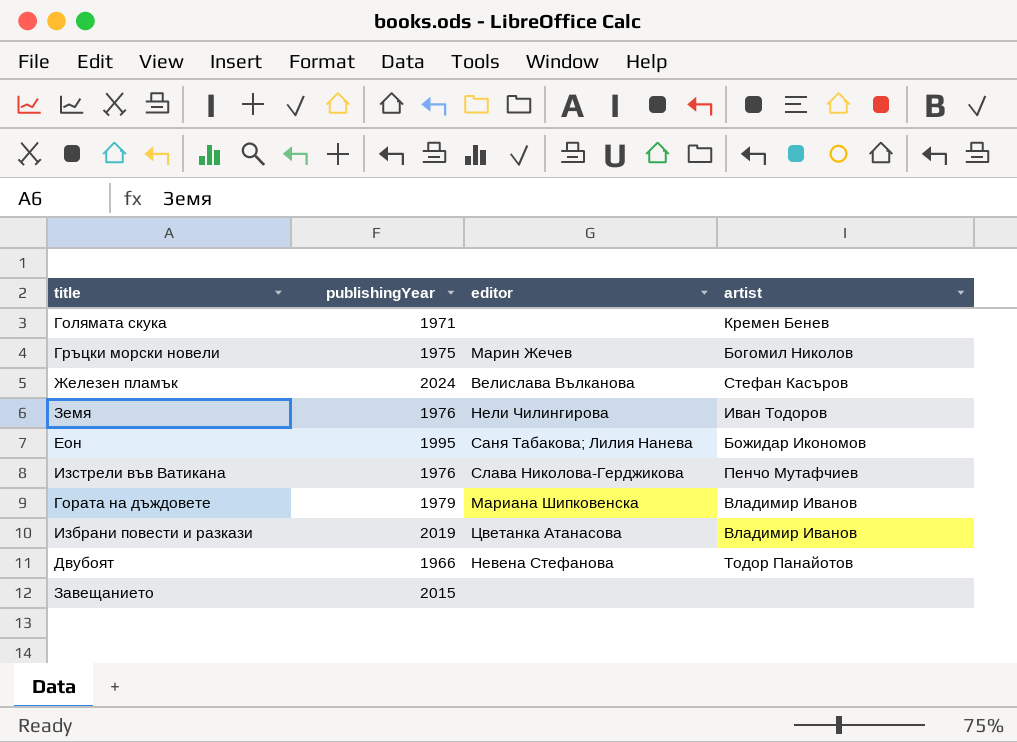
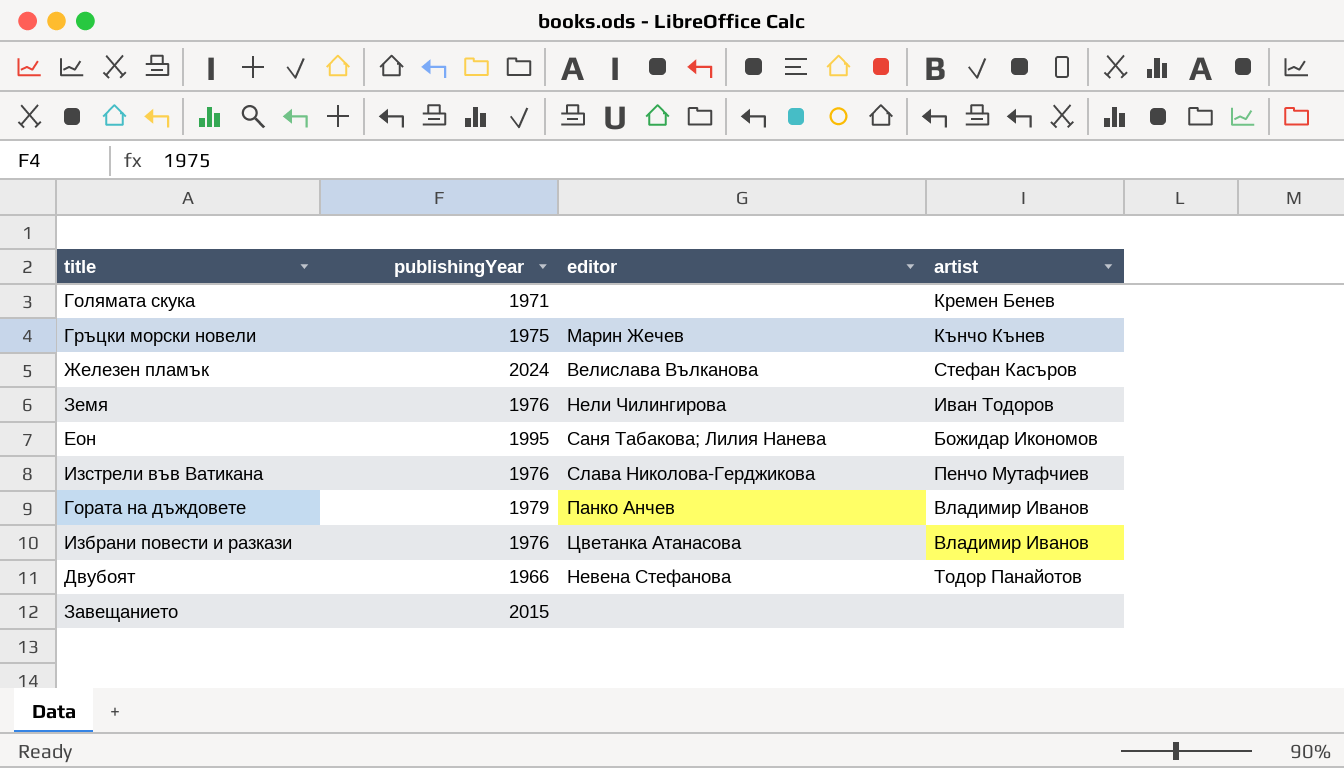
Гръцки морски новели | artist: Богомил Николов -> Кънчо Кънев
Гората на дъждовете | editor: Мариана Шипковенска -> Панко Анчев
Избрани повести и разкази | publishingYear: 2019 -> 1976

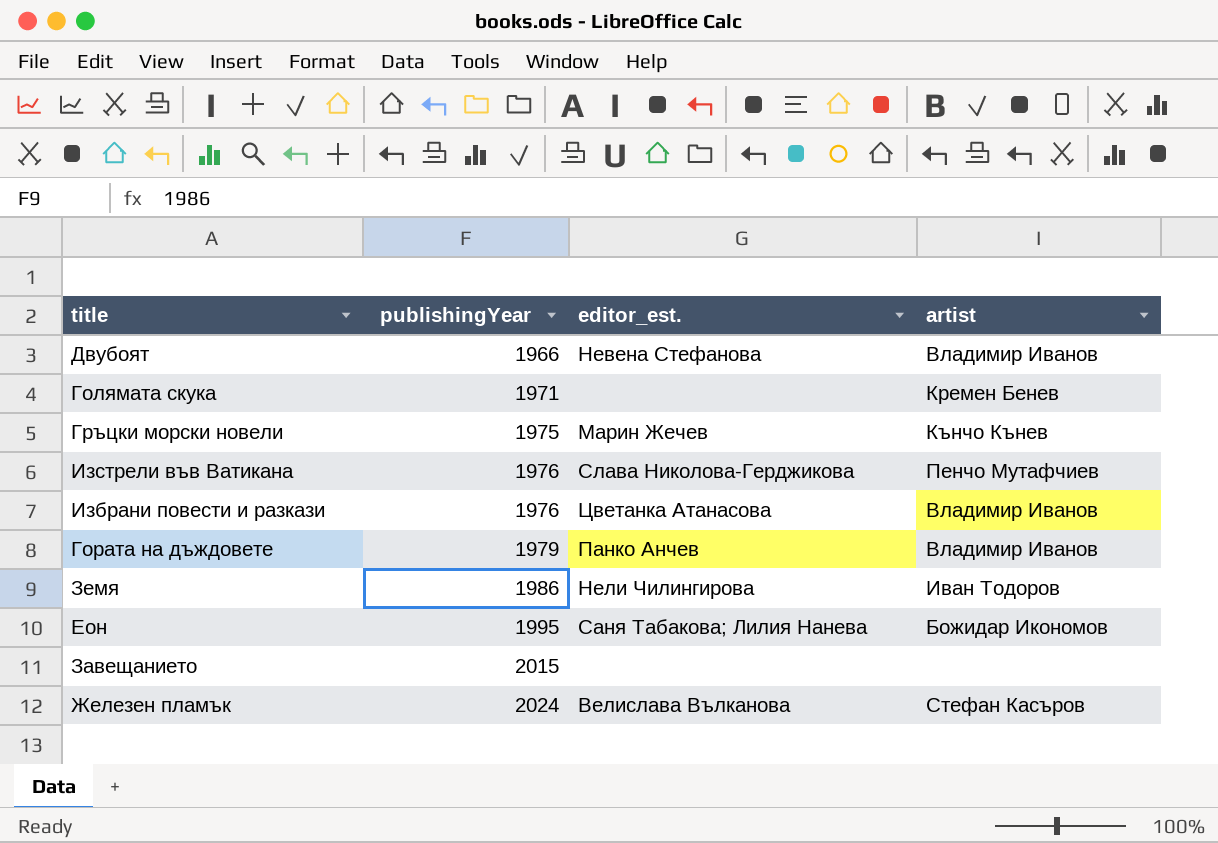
row order: none -> publishingYear ascending
column name: editor -> editor_est.
Двубоят | artist: Тодор Панайотов -> Владимир Иванов
Земя | publishingYear: 1976 -> 1986

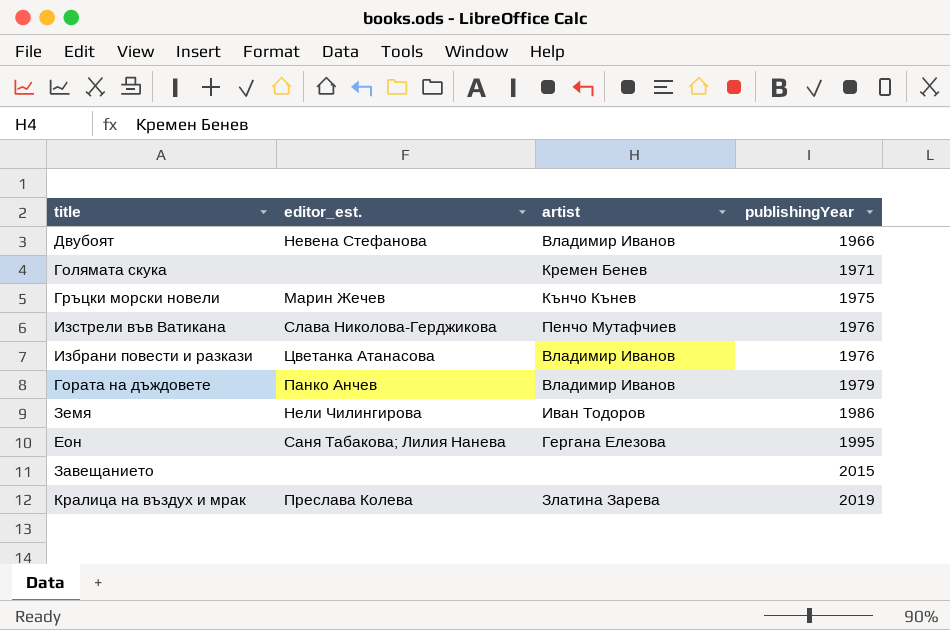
column publishingYear | position: 2 -> 4
row Железен пламък: 2024 | Велислава Вълканова | Стефан Касъров -> none
Еон | artist: Божидар Икономов -> Гергана Елезова
row Кралица на въздух и мрак: none -> Преслава Колева | Златина Зарева | 2019

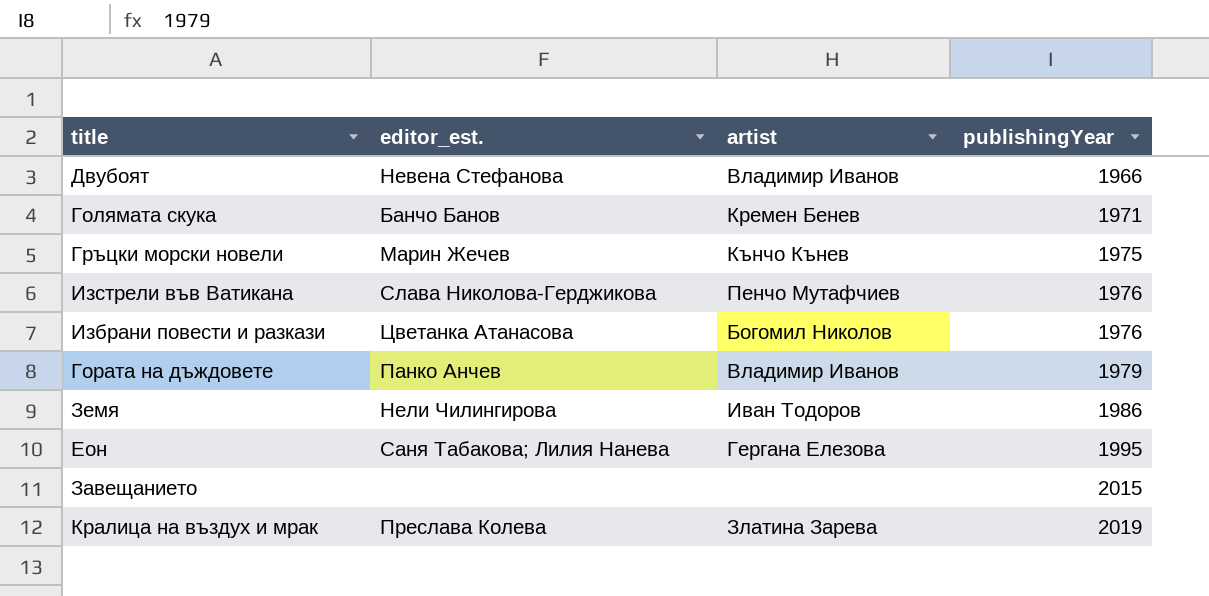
Голямата скука | editor_est.: none -> Банчо Банов
Избрани повести и разкази | artist: Владимир Иванов -> Богомил Николов

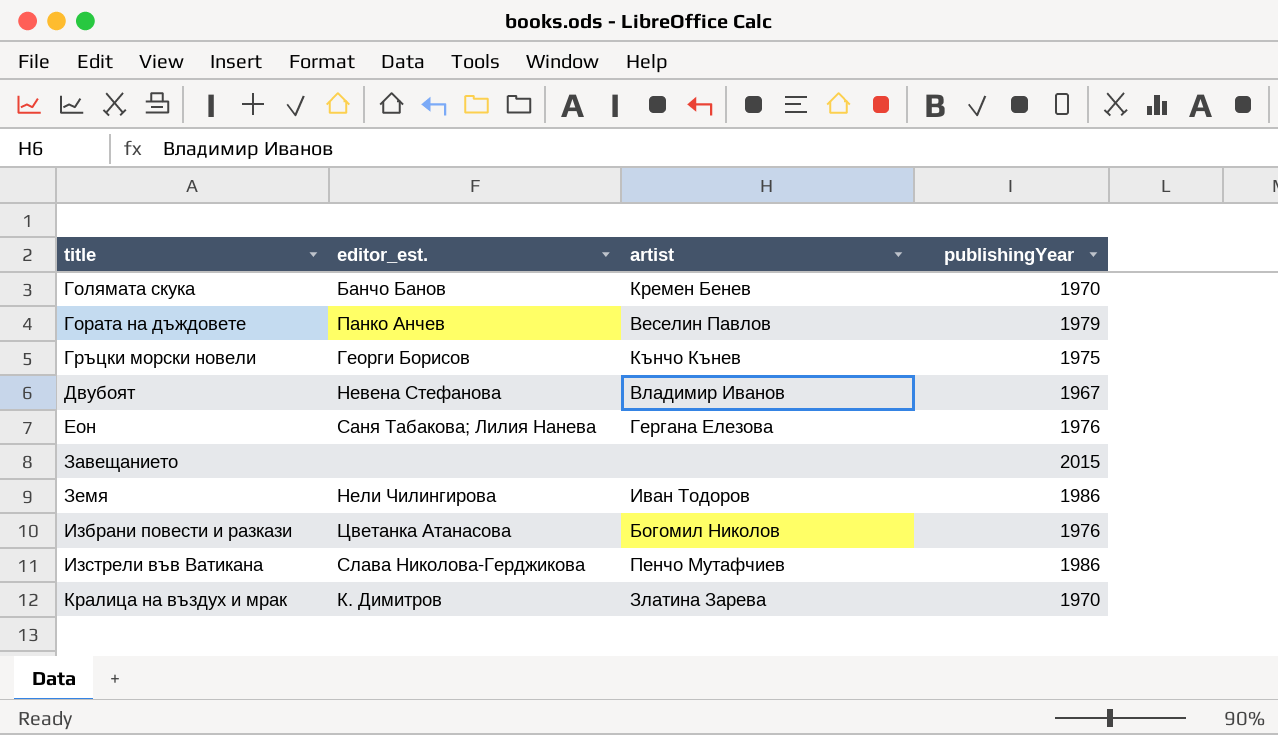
row order: publishingYear ascending -> title ascending
Голямата скука | publishingYear: 1971 -> 1970
Гората на дъждовете | artist: Владимир Иванов -> Веселин Павлов
Гръцки морски новели | editor_est.: Марин Жечев -> Георги Борисов
Двубоят | publishingYear: 1966 -> 1967
Еон | publishingYear: 1995 -> 1976
Изстрели във Ватикана | publishingYear: 1976 -> 1986
Кралица на въздух и мрак | editor_est.: Преслава Колева -> К. Димитров
Кралица на въздух и мрак | publishingYear: 2019 -> 1970

